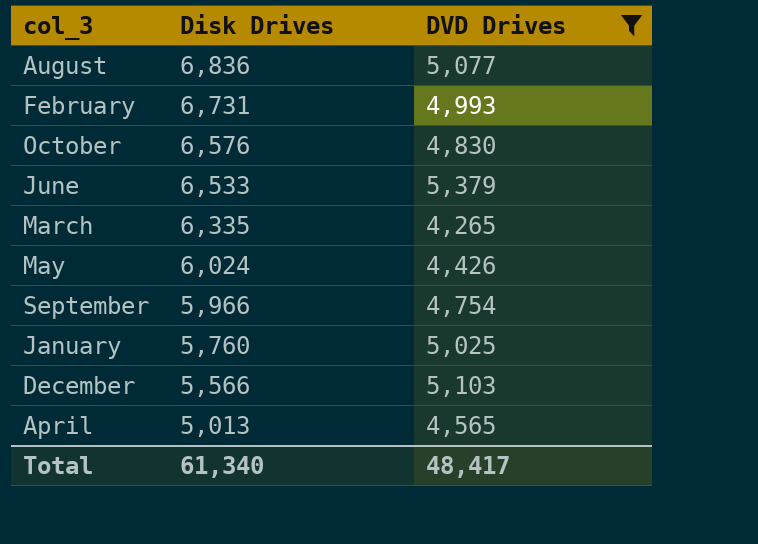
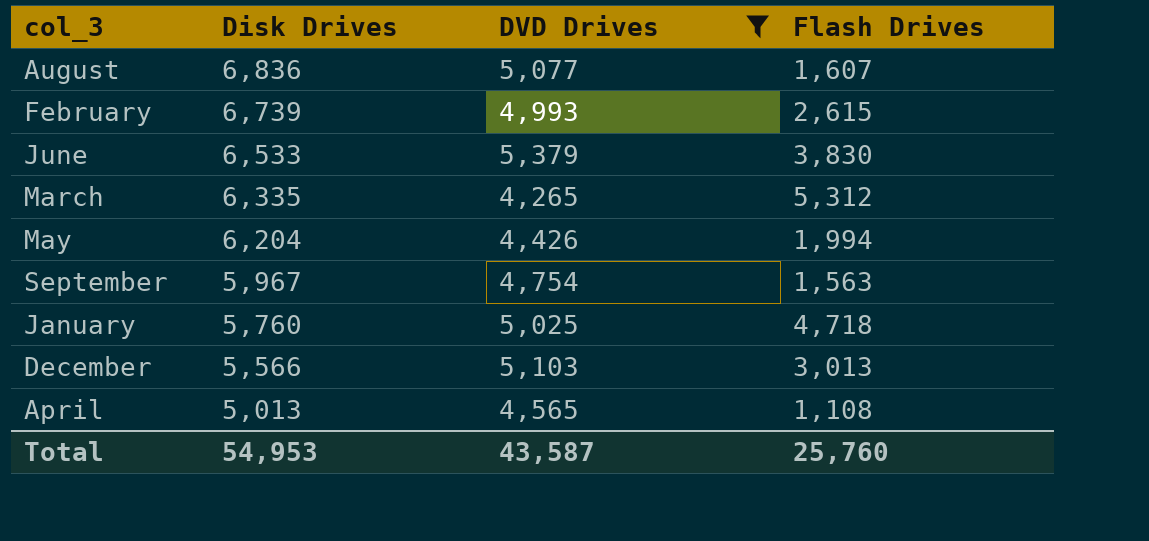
column Flash Drives | position: none -> 4
row October: 6,576 | 4,830 -> none
February | Disk Drives: 6,731 -> 6,739
May | Disk Drives: 6,024 -> 6,204
September | Disk Drives: 5,966 -> 5,967
Total | Disk Drives: 61,340 -> 54,953
Total | DVD Drives: 48,417 -> 43,587

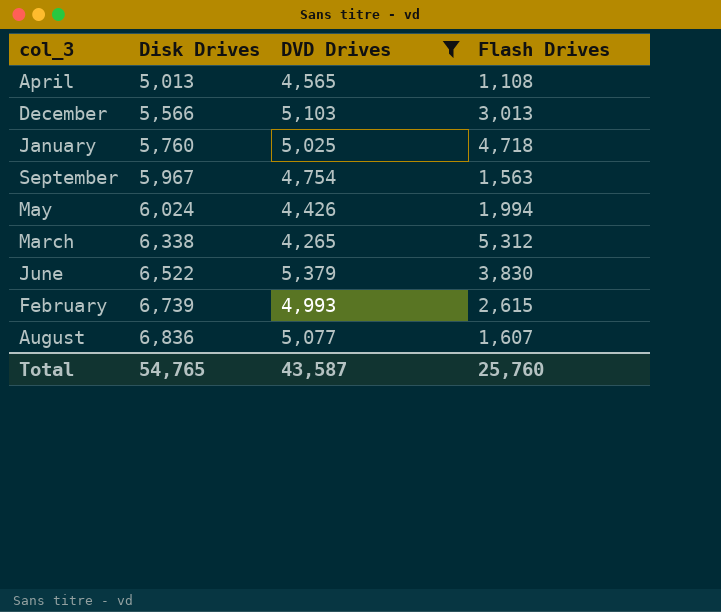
row order: Disk Drives descending -> Disk Drives ascending
May | Disk Drives: 6,204 -> 6,024
March | Disk Drives: 6,335 -> 6,338
June | Disk Drives: 6,533 -> 6,522
Total | Disk Drives: 54,953 -> 54,765

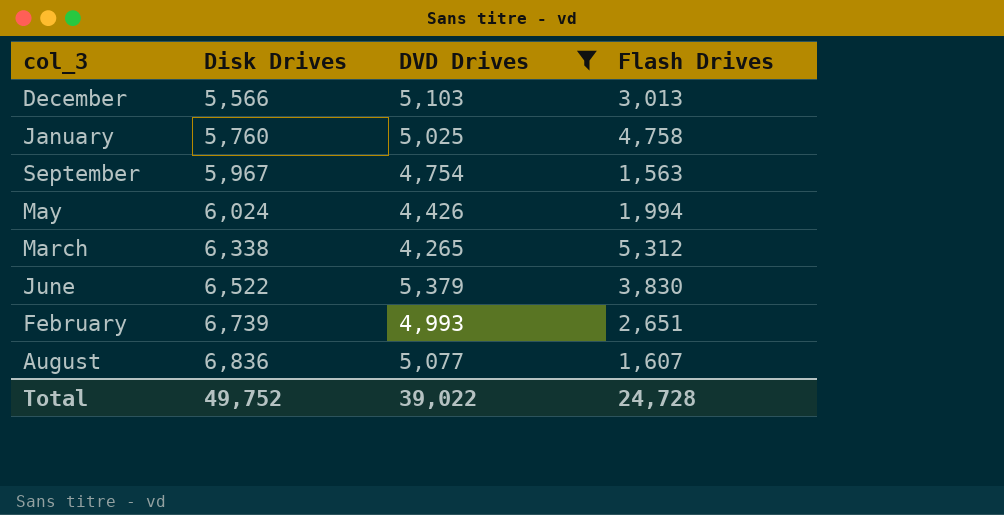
row April: 5,013 | 4,565 | 1,108 -> none
January | Flash Drives: 4,718 -> 4,758
February | Flash Drives: 2,615 -> 2,651
Total | Disk Drives: 54,765 -> 49,752
Total | DVD Drives: 43,587 -> 39,022
Total | Flash Drives: 25,760 -> 24,728

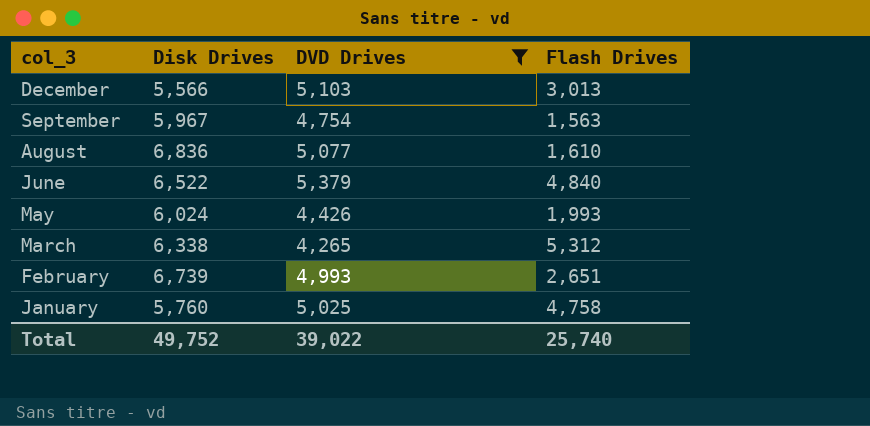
row order: Disk Drives ascending -> col_3 descending
August | Flash Drives: 1,607 -> 1,610
June | Flash Drives: 3,830 -> 4,840
May | Flash Drives: 1,994 -> 1,993
Total | Flash Drives: 24,728 -> 25,740

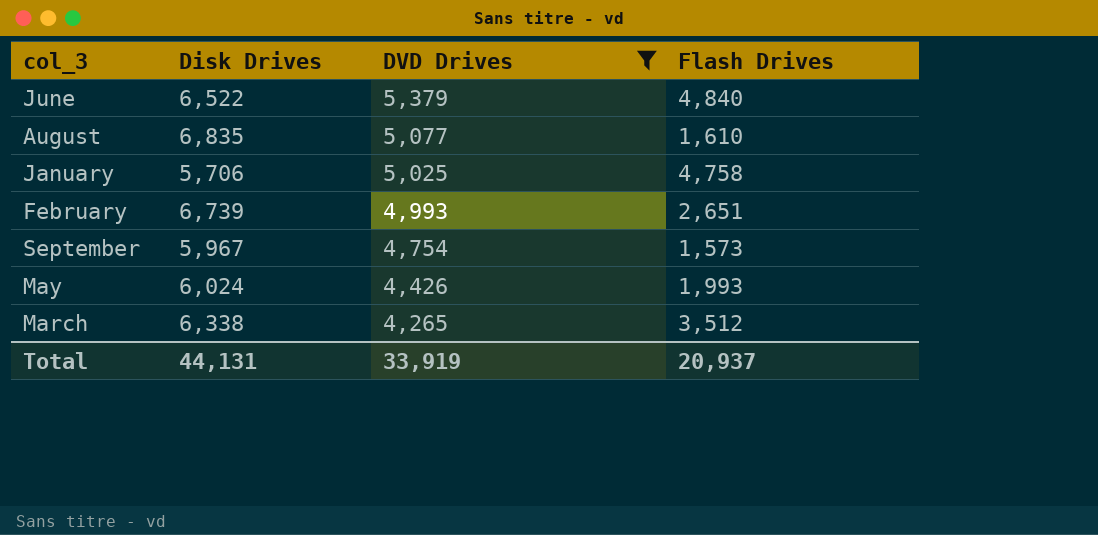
row order: col_3 descending -> DVD Drives descending
row December: 5,566 | 5,103 | 3,013 -> none
August | Disk Drives: 6,836 -> 6,835
January | Disk Drives: 5,760 -> 5,706
September | Flash Drives: 1,563 -> 1,573
March | Flash Drives: 5,312 -> 3,512
Total | Disk Drives: 49,752 -> 44,131
Total | DVD Drives: 39,022 -> 33,919
Total | Flash Drives: 25,740 -> 20,937

